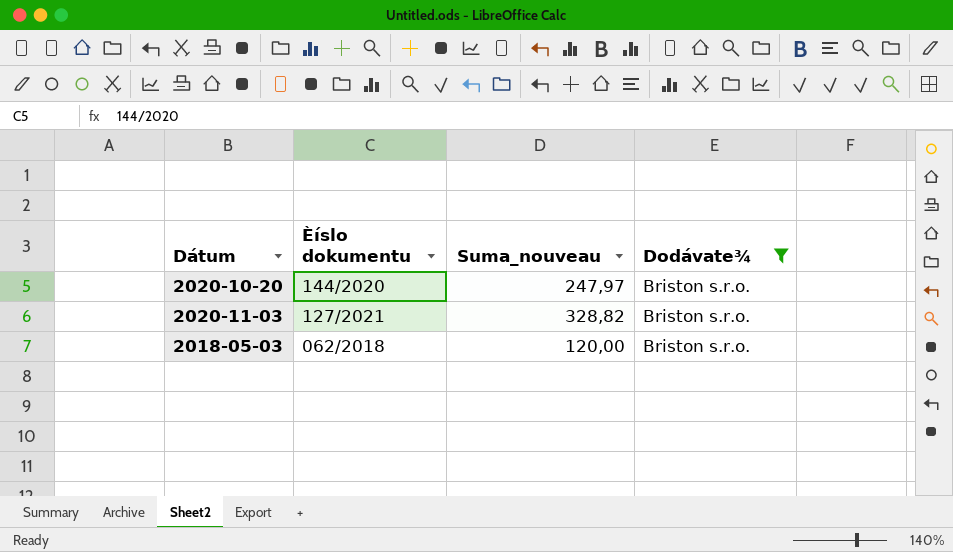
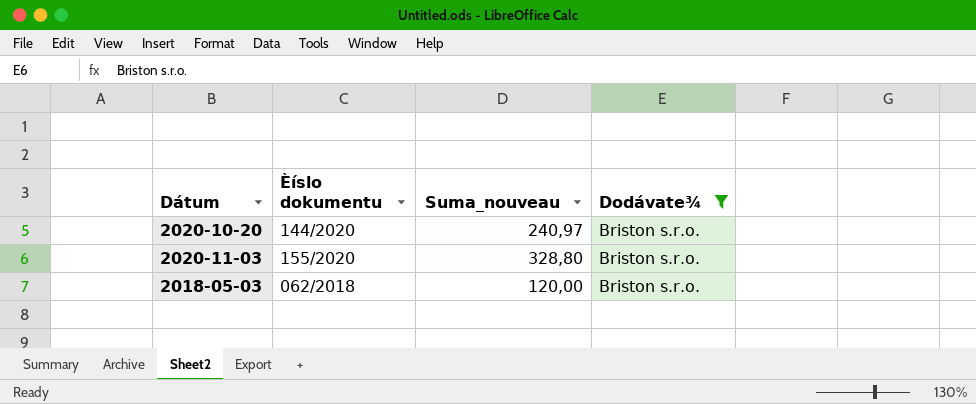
2020-10-20 | Suma_nouveau: 247,97 -> 240,97
2020-11-03 | Èíslo dokumentu: 127/2021 -> 155/2020
2020-11-03 | Suma_nouveau: 328,82 -> 328,80

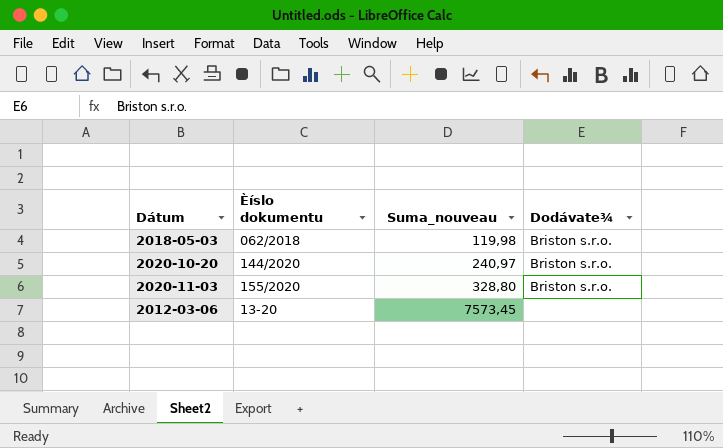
filter: Dodávate¾ = Briston s.r.o. -> none
row order: none -> Suma_nouveau ascending
2018-05-03 | Suma_nouveau: 120,00 -> 119,98

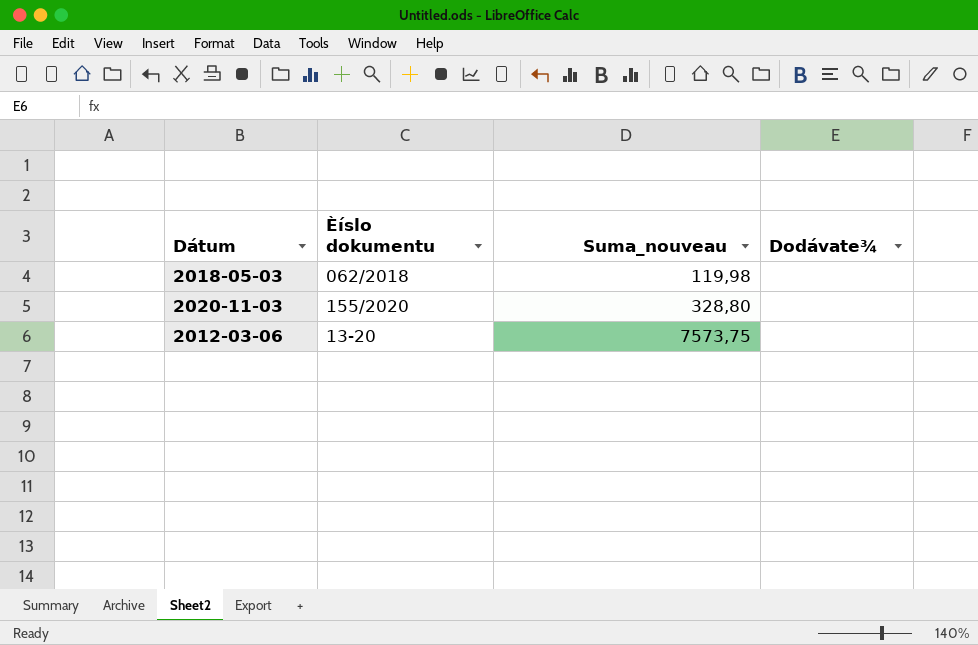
row 2020-10-20: 144/2020 | 240,97 | Briston s.r.o. -> none
2018-05-03 | Dodávate¾: Briston s.r.o. -> none
2020-11-03 | Dodávate¾: Briston s.r.o. -> none
2012-03-06 | Suma_nouveau: 7573,45 -> 7573,75

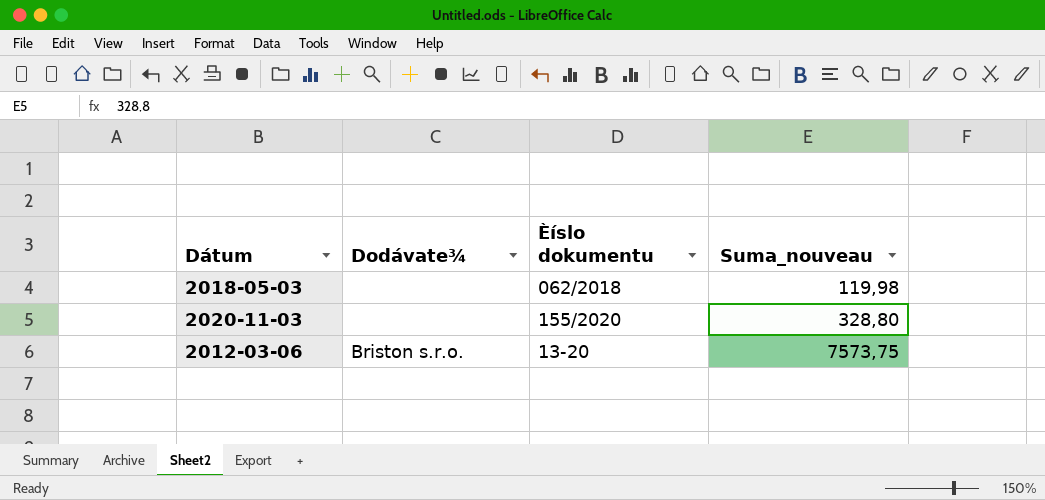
column Dodávate¾ | position: 4 -> 2
2012-03-06 | Dodávate¾: none -> Briston s.r.o.

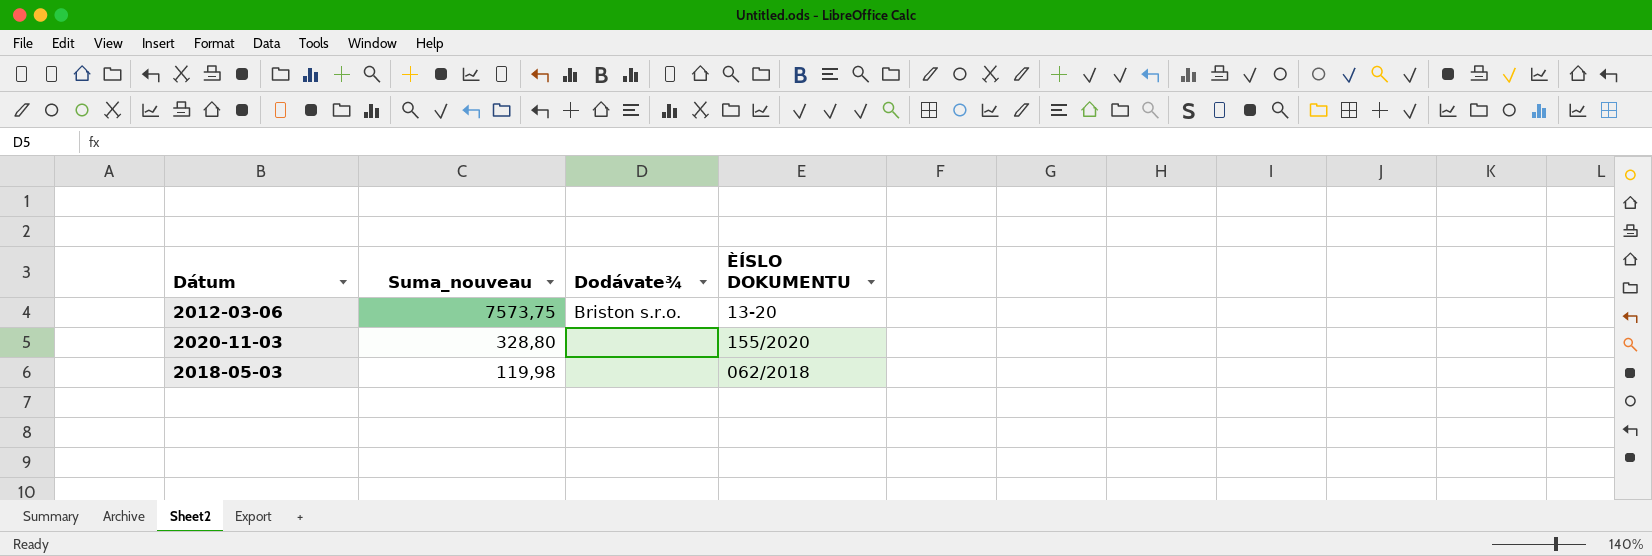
row order: Suma_nouveau ascending -> Suma_nouveau descending
column Suma_nouveau | position: 4 -> 2
column name: Èíslo dokumentu -> ÈÍSLO DOKUMENTU

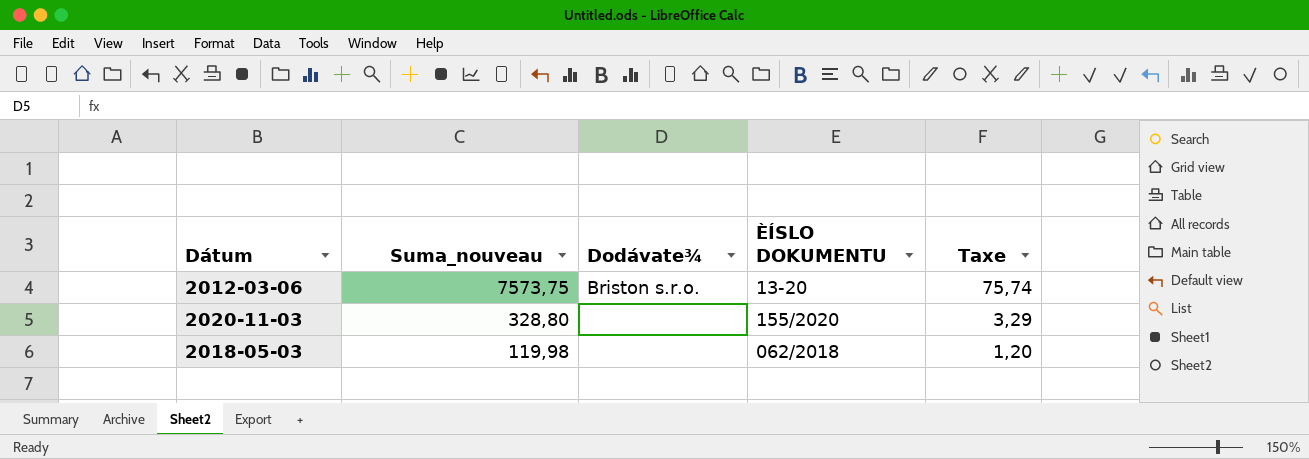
column Taxe | formula: none -> [Suma_nouveau] * 0,01

